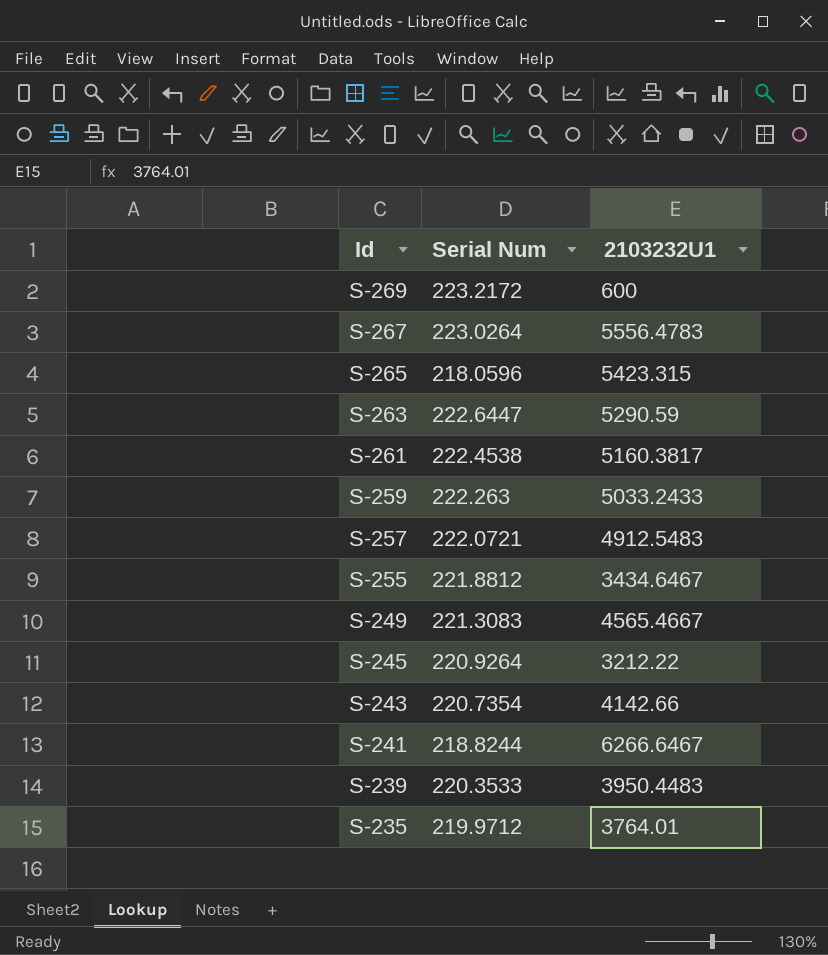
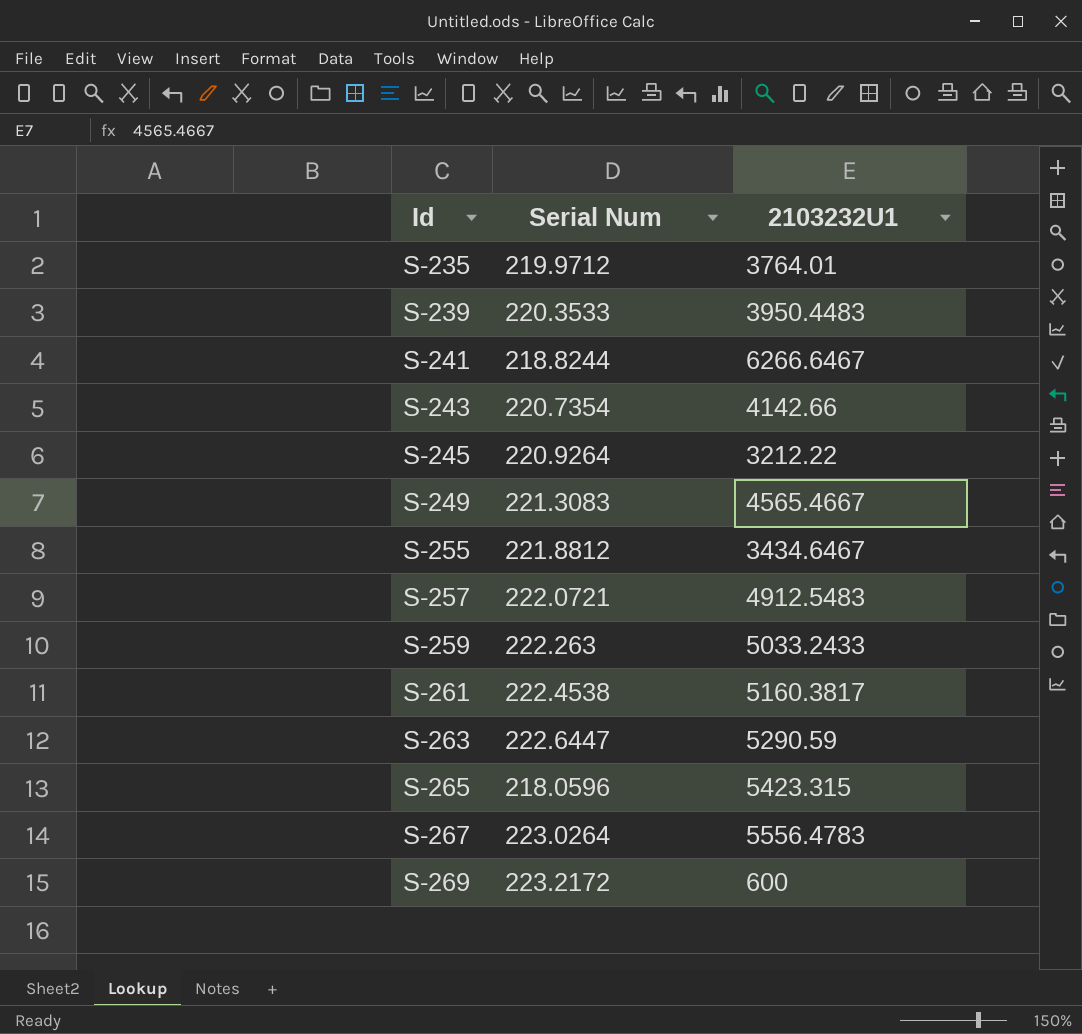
row order: Id descending -> Id ascending

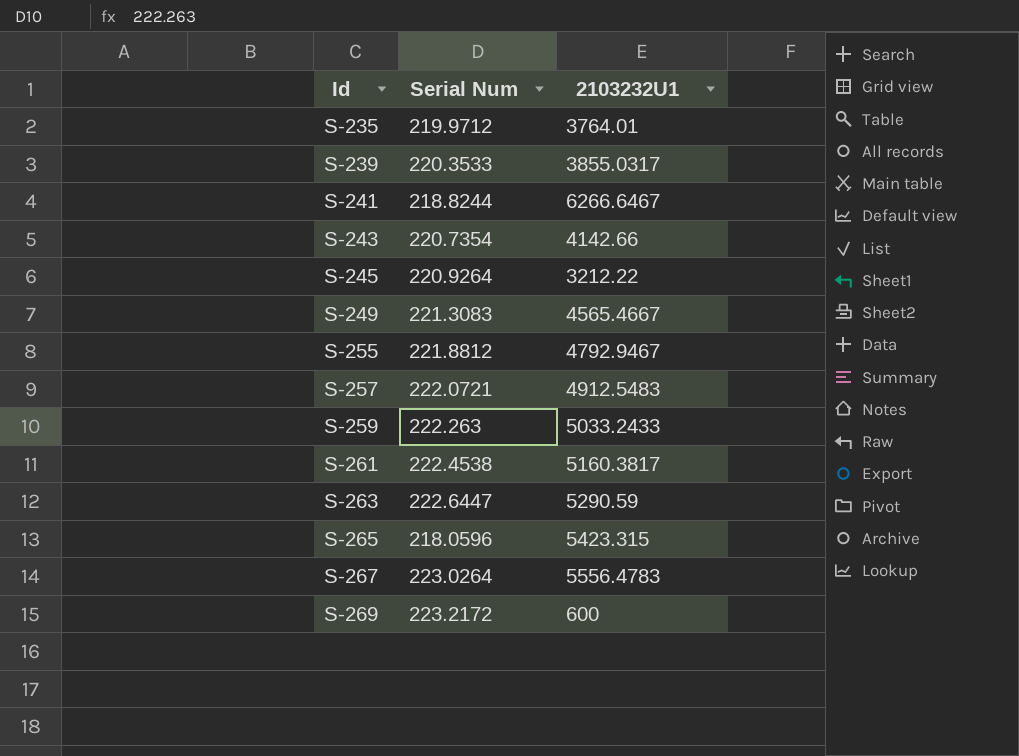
S-239 | 2103232U1: 3950.4483 -> 3855.0317
S-255 | 2103232U1: 3434.6467 -> 4792.9467

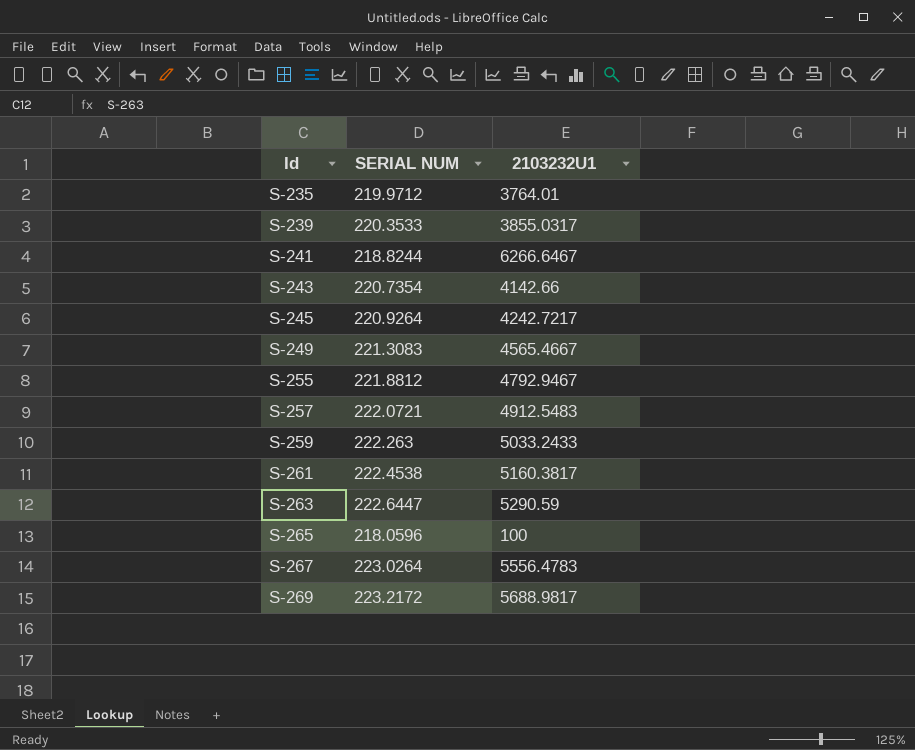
column name: Serial Num -> SERIAL NUM
S-245 | 2103232U1: 3212.22 -> 4242.7217
S-265 | 2103232U1: 5423.315 -> 100
S-269 | 2103232U1: 600 -> 5688.9817

